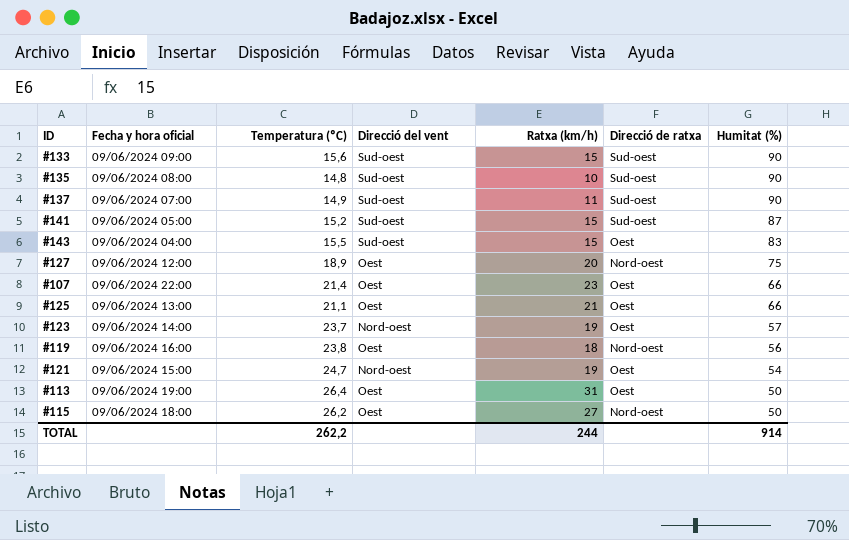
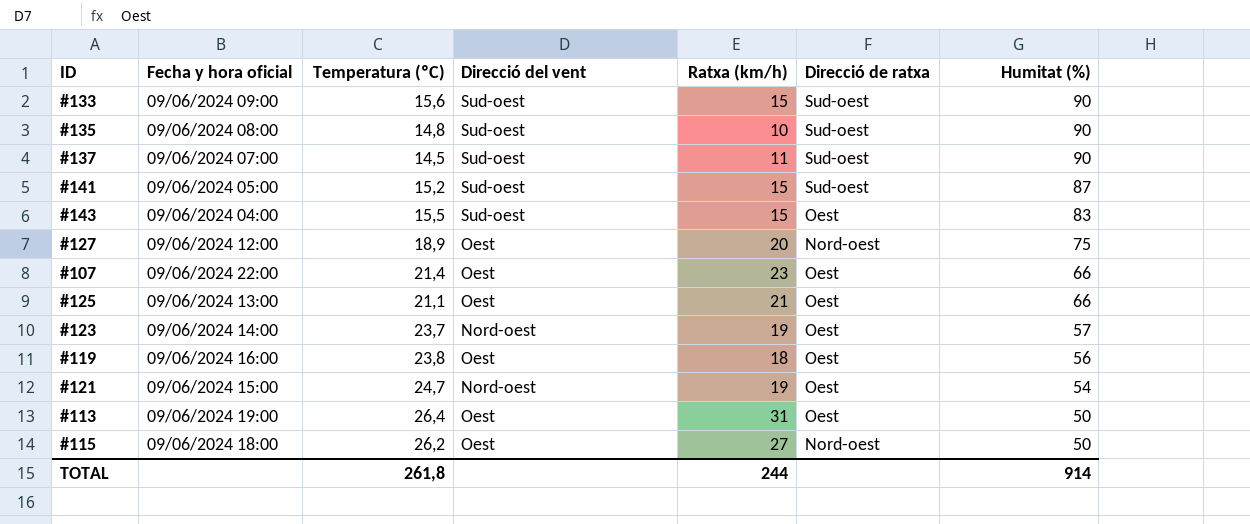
#137 | Temperatura (ºC): 14,9 -> 14,5
#119 | Direcció de ratxa: Nord-oest -> Oest
TOTAL | Temperatura (ºC): 262,2 -> 261,8

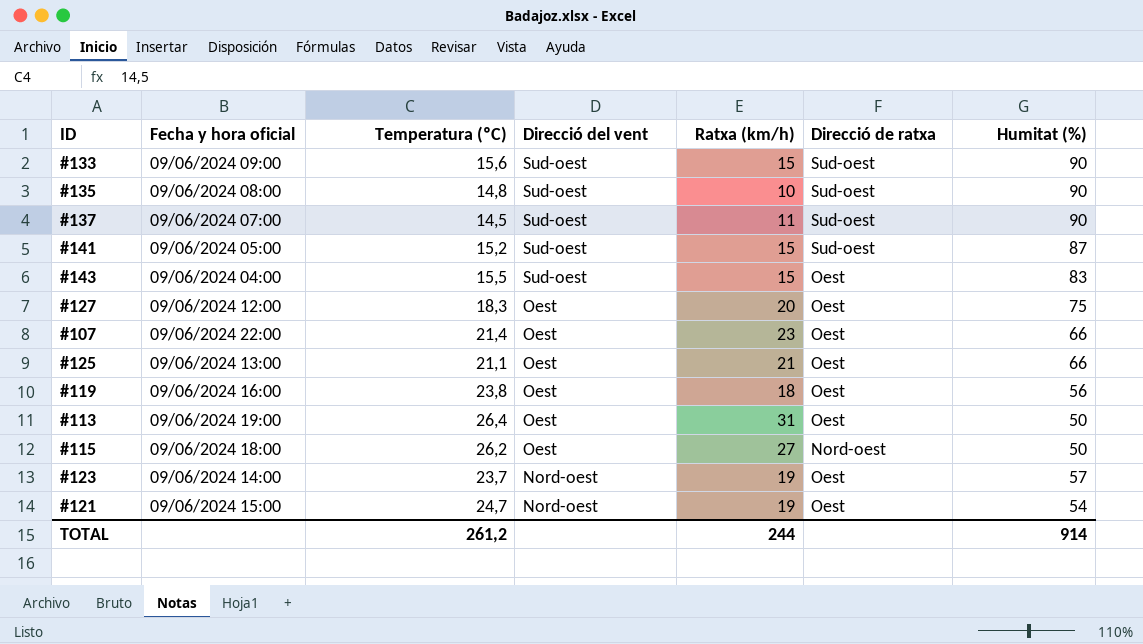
row order: Humitat (%) descending -> Direcció del vent descending
#127 | Temperatura (ºC): 18,9 -> 18,3
#127 | Direcció de ratxa: Nord-oest -> Oest
TOTAL | Temperatura (ºC): 261,8 -> 261,2

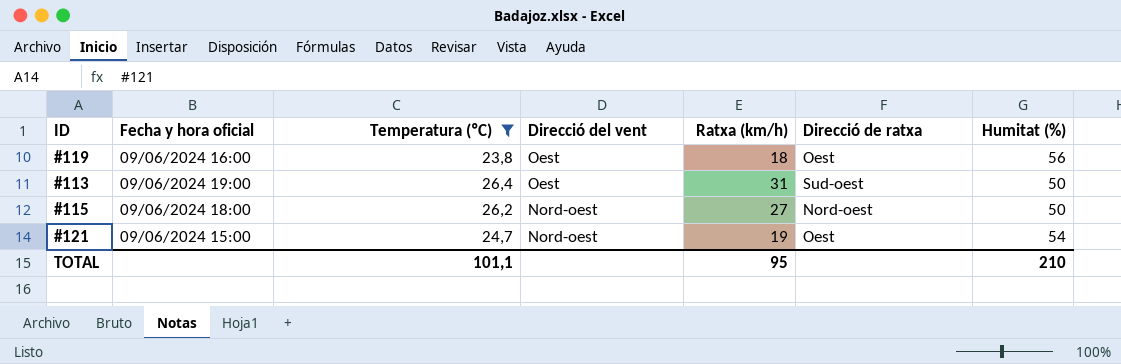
filter: none -> Temperatura (ºC) >= 23,8
#113 | Direcció de ratxa: Oest -> Sud-oest
#115 | Direcció del vent: Oest -> Nord-oest
TOTAL | Temperatura (ºC): 261,2 -> 101,1
TOTAL | Ratxa (km/h): 244 -> 95
TOTAL | Humitat (%): 914 -> 210

